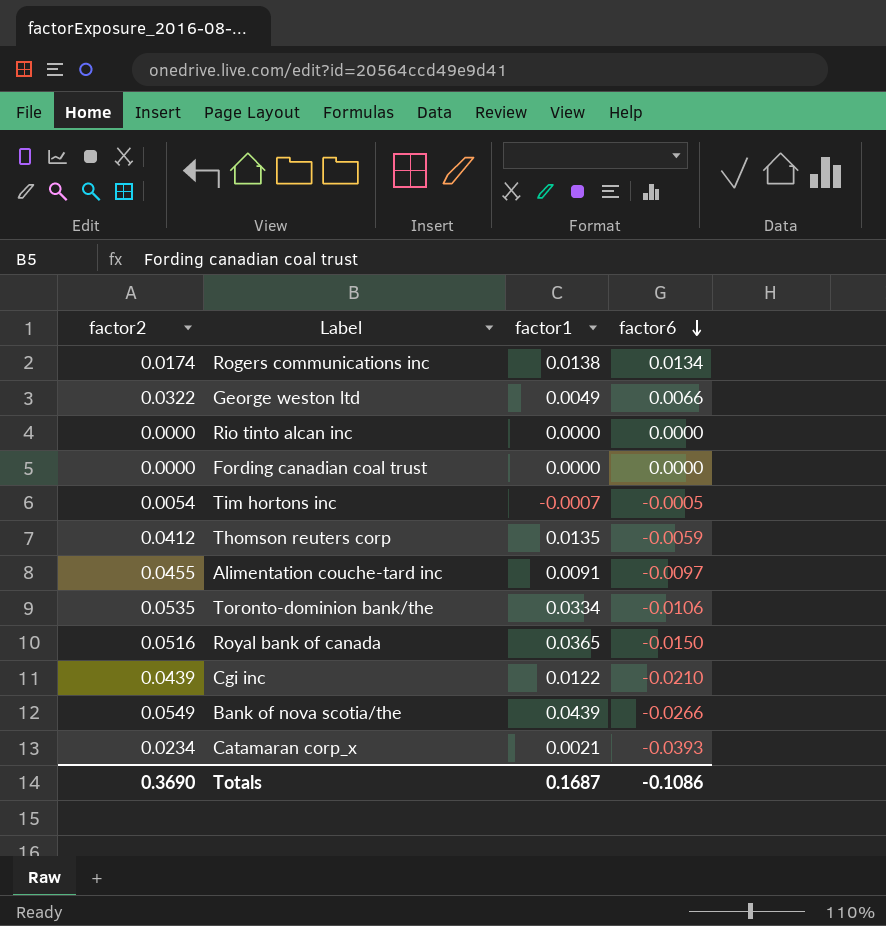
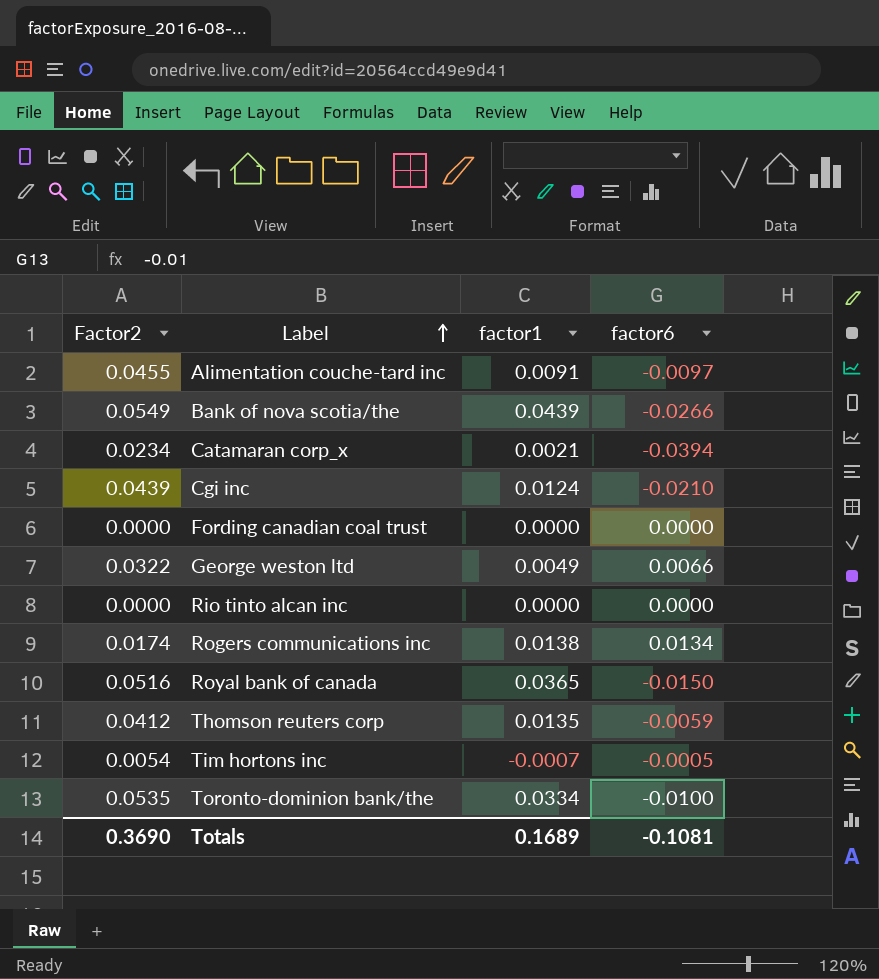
row order: factor6 descending -> Label ascending
column name: factor2 -> Factor2
Catamaran corp_x | factor6: -0.0393 -> -0.0394
Cgi inc | factor1: 0.0122 -> 0.0124
Toronto-dominion bank/the | factor6: -0.0106 -> -0.0100
Totals | factor1: 0.1687 -> 0.1689
Totals | factor6: -0.1086 -> -0.1081

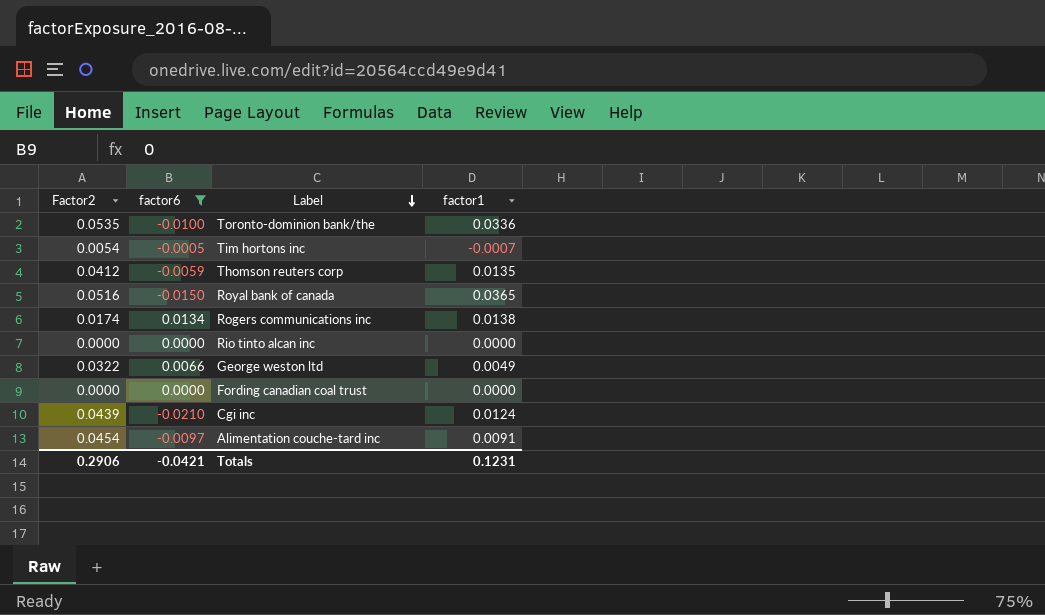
filter: none -> factor6 >= -0.0210
row order: Label ascending -> Label descending
column factor6 | position: 4 -> 2
Toronto-dominion bank/the | factor1: 0.0334 -> 0.0336
Alimentation couche-tard inc | Factor2: 0.0455 -> 0.0454
Totals | Factor2: 0.3690 -> 0.2906
Totals | factor6: -0.1081 -> -0.0421
Totals | factor1: 0.1689 -> 0.1231

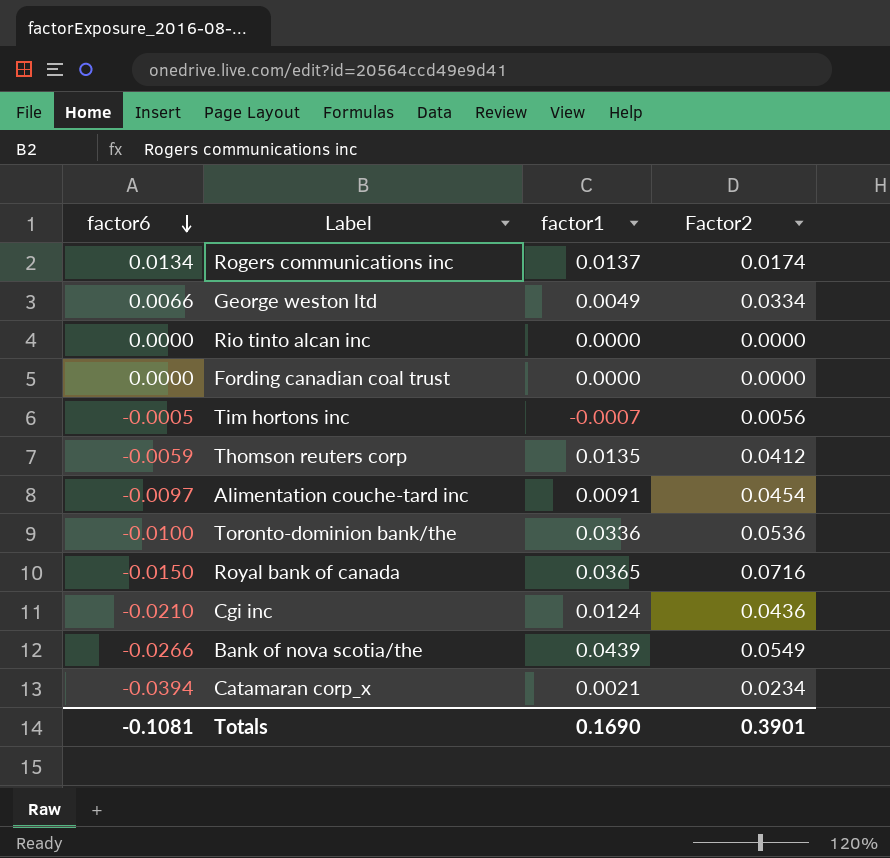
filter: factor6 >= -0.0210 -> none
row order: Label descending -> factor6 descending
column Factor2 | position: 1 -> 4
Rogers communications inc | factor1: 0.0138 -> 0.0137
George weston ltd | Factor2: 0.0322 -> 0.0334
Tim hortons inc | Factor2: 0.0054 -> 0.0056
Toronto-dominion bank/the | Factor2: 0.0535 -> 0.0536
Royal bank of canada | Factor2: 0.0516 -> 0.0716
Cgi inc | Factor2: 0.0439 -> 0.0436
Totals | factor6: -0.0421 -> -0.1081
Totals | factor1: 0.1231 -> 0.1690
Totals | Factor2: 0.2906 -> 0.3901

